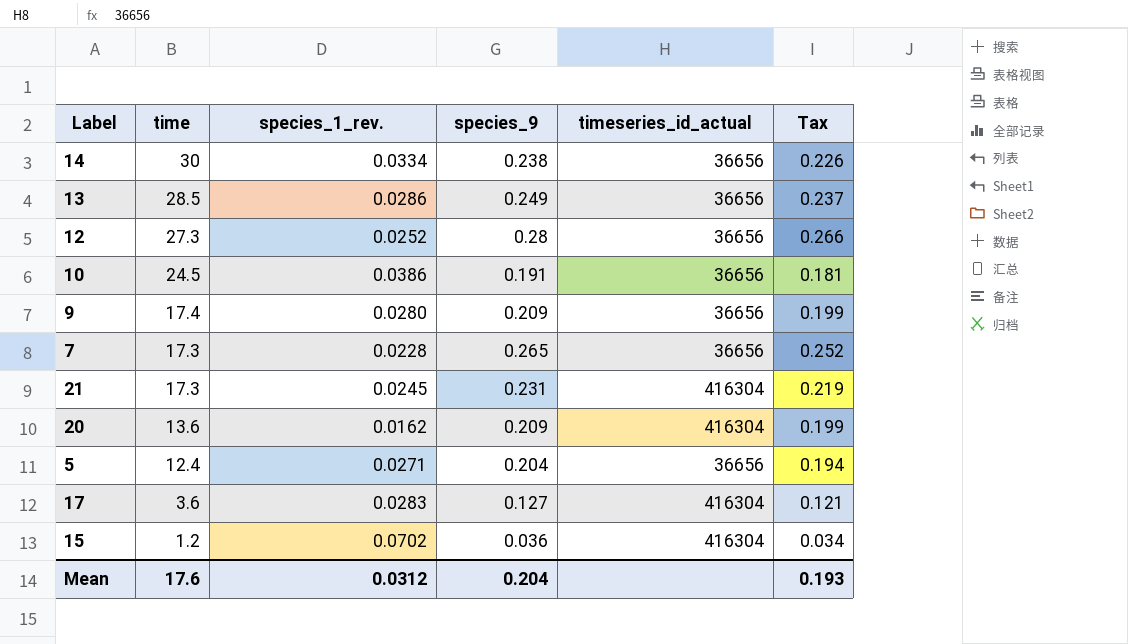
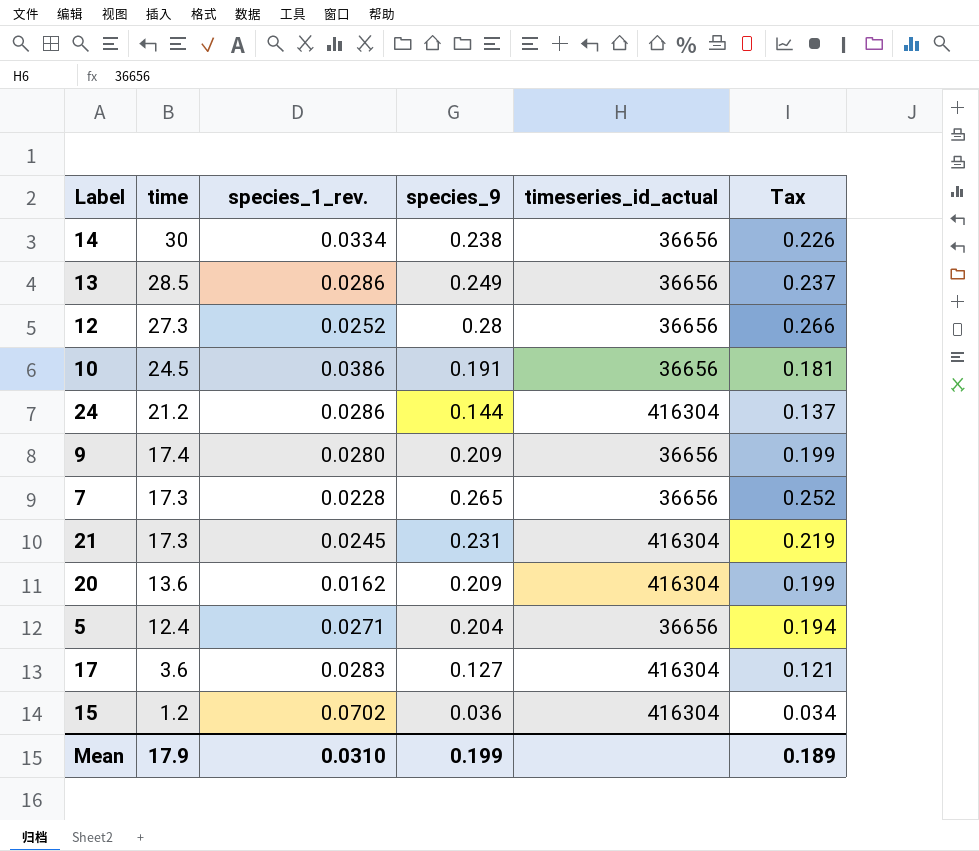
row 24: none -> 21.2 | 0.0286 | 0.144 | 416304 | 0.137
Mean | time: 17.6 -> 17.9
Mean | species_1_rev.: 0.0312 -> 0.0310
Mean | species_9: 0.204 -> 0.199
Mean | Tax: 0.193 -> 0.189

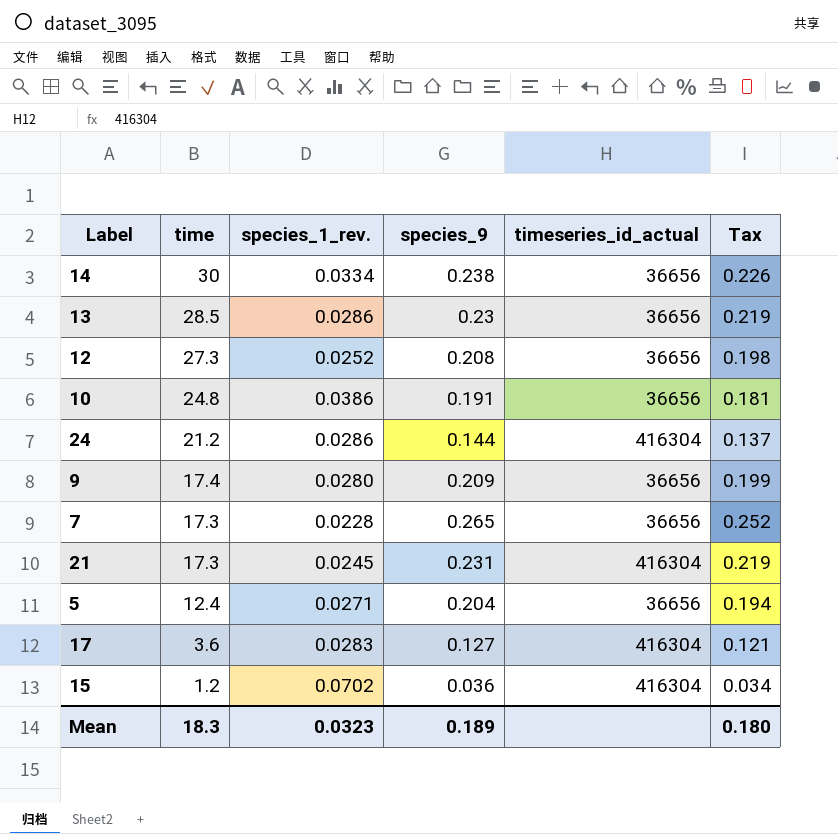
row 20: 13.6 | 0.0162 | 0.209 | 416304 | 0.199 -> none
13 | species_9: 0.249 -> 0.23
13 | Tax: 0.237 -> 0.219
12 | species_9: 0.28 -> 0.208
12 | Tax: 0.266 -> 0.198
10 | time: 24.5 -> 24.8
Mean | time: 17.9 -> 18.3
Mean | species_1_rev.: 0.0310 -> 0.0323
Mean | species_9: 0.199 -> 0.189
Mean | Tax: 0.189 -> 0.180

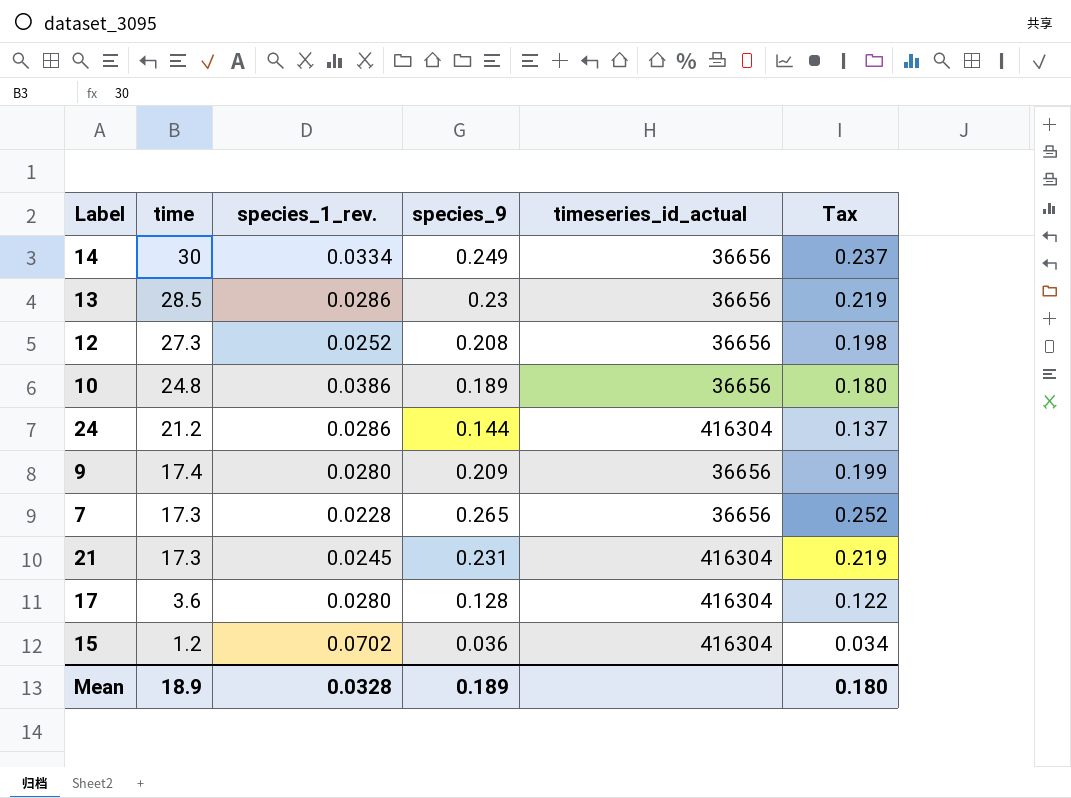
row 5: 12.4 | 0.0271 | 0.204 | 36656 | 0.194 -> none
14 | species_9: 0.238 -> 0.249
14 | Tax: 0.226 -> 0.237
10 | species_9: 0.191 -> 0.189
10 | Tax: 0.181 -> 0.180
17 | species_1_rev.: 0.0283 -> 0.0280
17 | species_9: 0.127 -> 0.128
17 | Tax: 0.121 -> 0.122
Mean | time: 18.3 -> 18.9
Mean | species_1_rev.: 0.0323 -> 0.0328

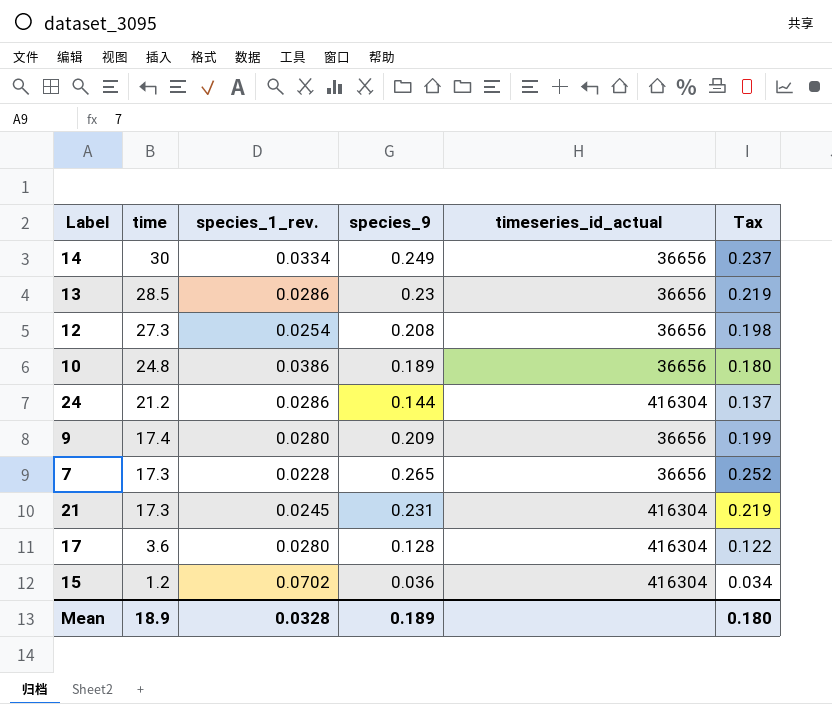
12 | species_1_rev.: 0.0252 -> 0.0254

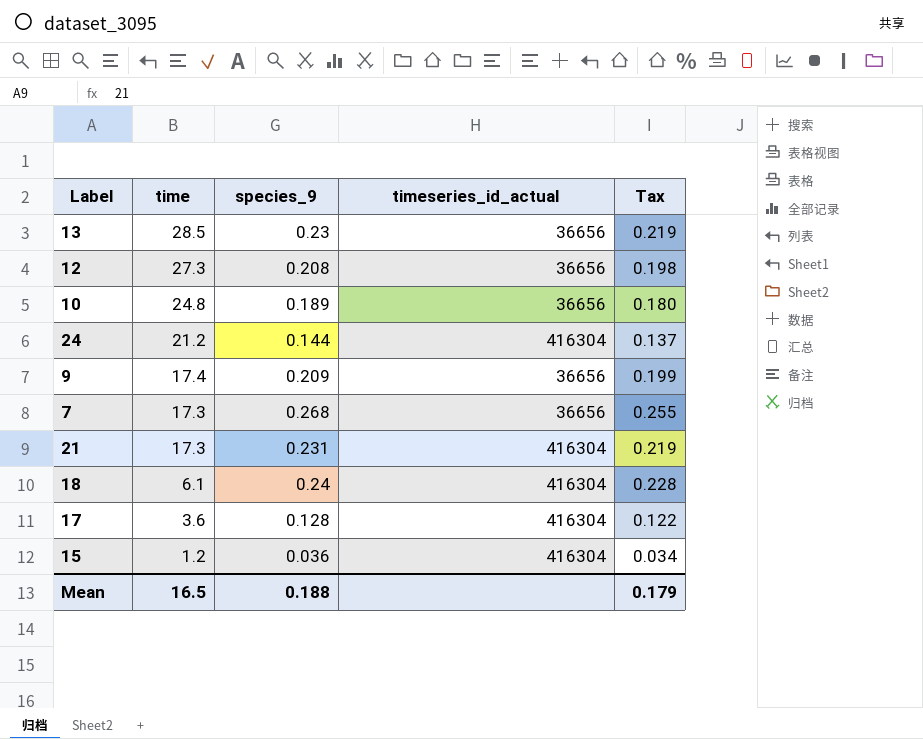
column species_1_rev. | position: 3 -> none
row 14: 30 | 0.0334 | 0.249 | 36656 | 0.237 -> none
7 | species_9: 0.265 -> 0.268
7 | Tax: 0.252 -> 0.255
row 18: none -> 6.1 | 0.24 | 416304 | 0.228
Mean | time: 18.9 -> 16.5
Mean | species_9: 0.189 -> 0.188
Mean | Tax: 0.180 -> 0.179

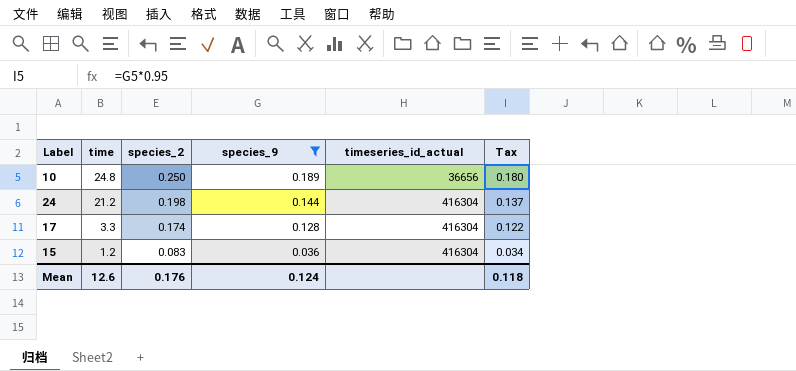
filter: none -> species_9 <= 0.189
column species_2 | position: none -> 3
17 | time: 3.6 -> 3.3
Mean | time: 16.5 -> 12.6
Mean | species_9: 0.188 -> 0.124
Mean | Tax: 0.179 -> 0.118

